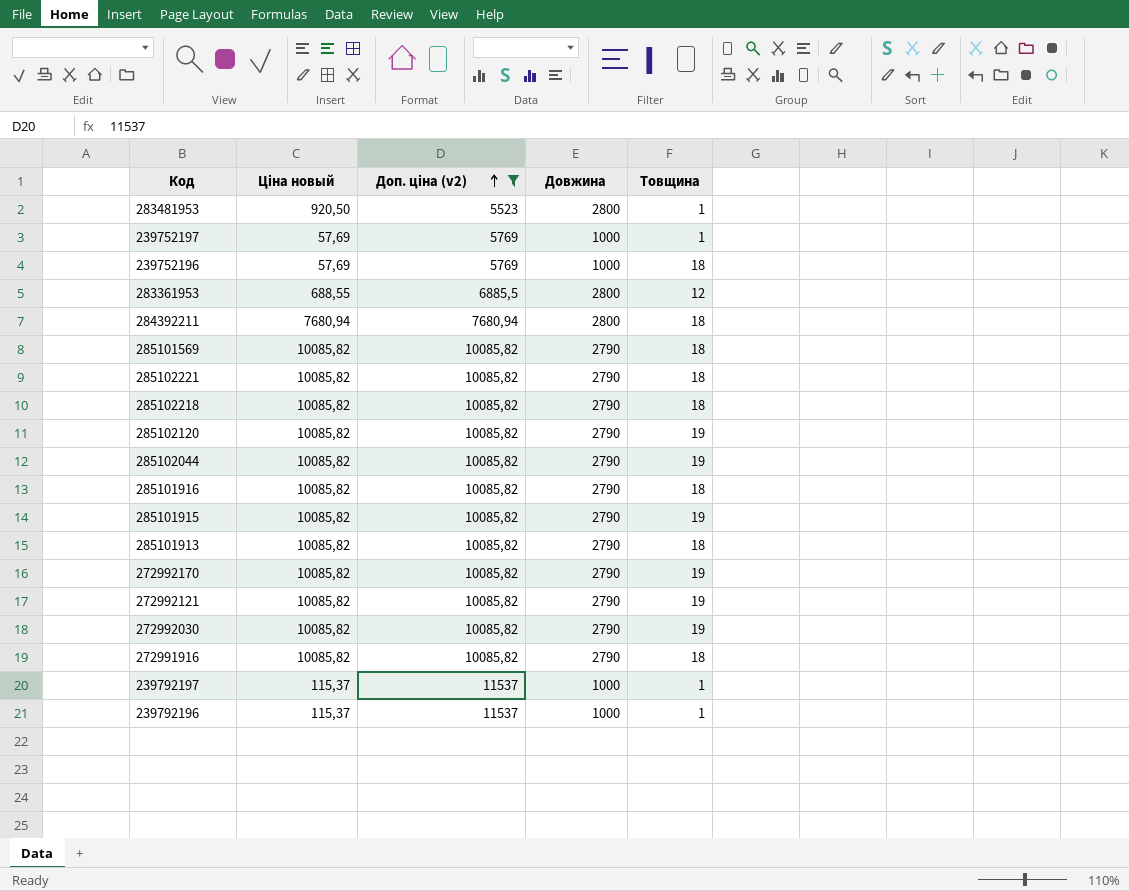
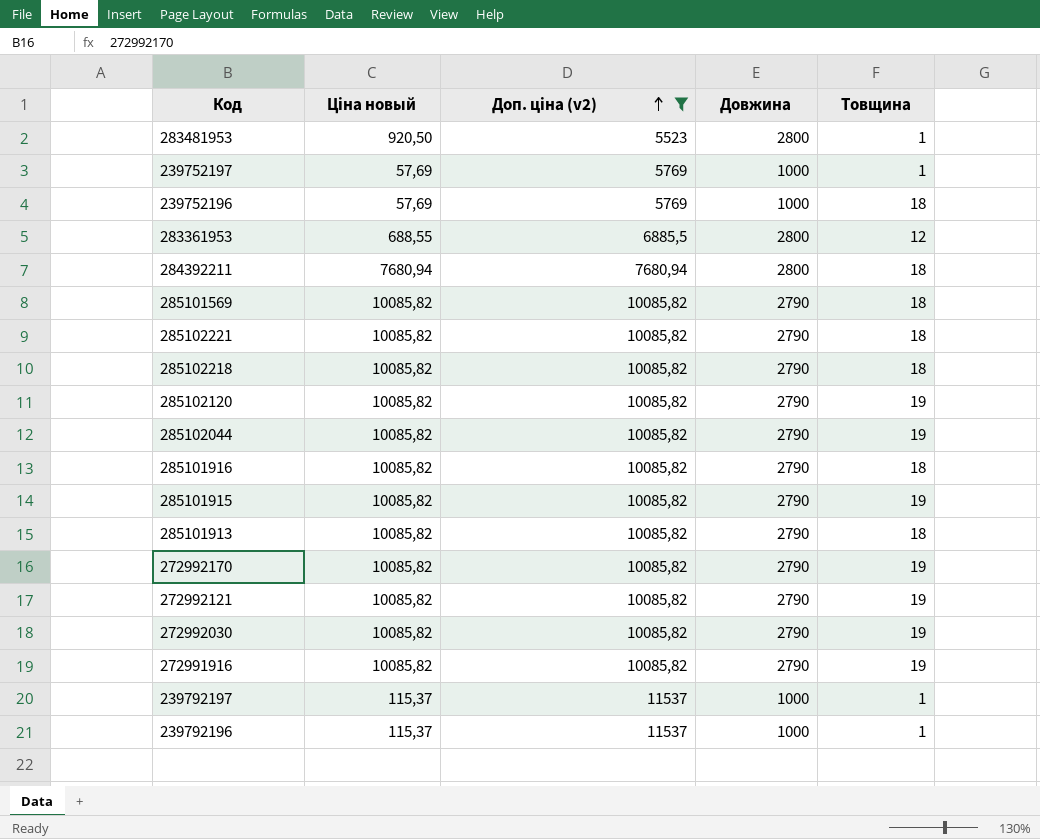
272991916 | Товщина: 18 -> 19

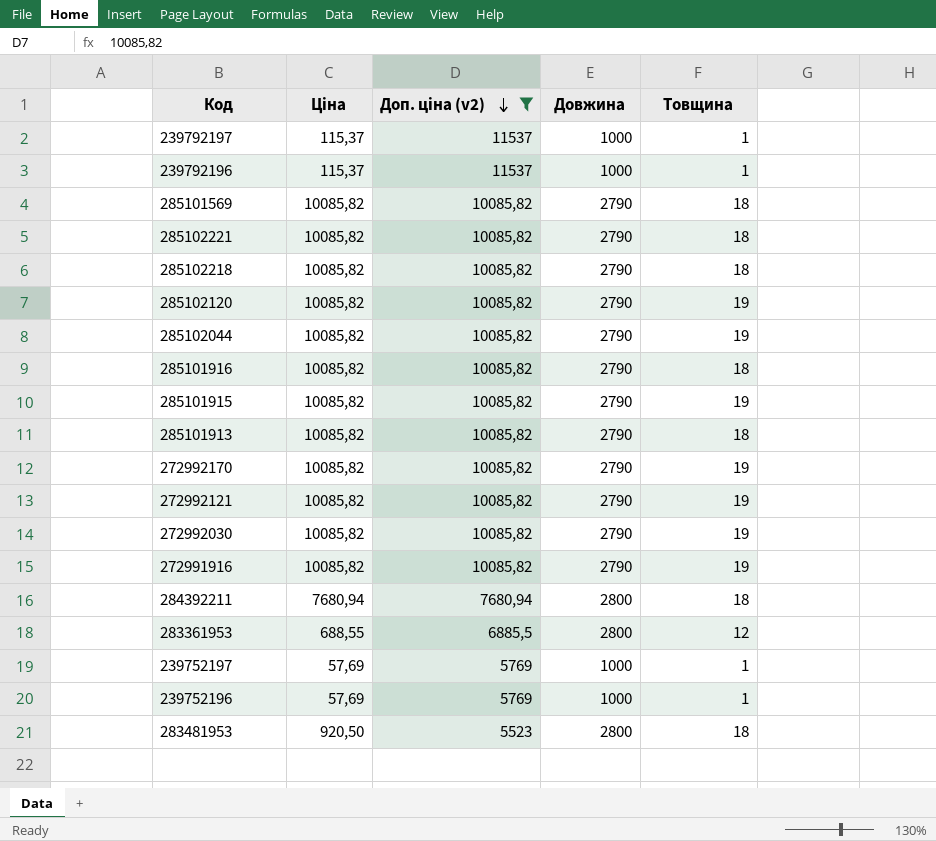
row order: Доп. ціна (v2) ascending -> Доп. ціна (v2) descending
column name: Ціна новый -> Ціна
239752196 | Товщина: 18 -> 1
283481953 | Товщина: 1 -> 18

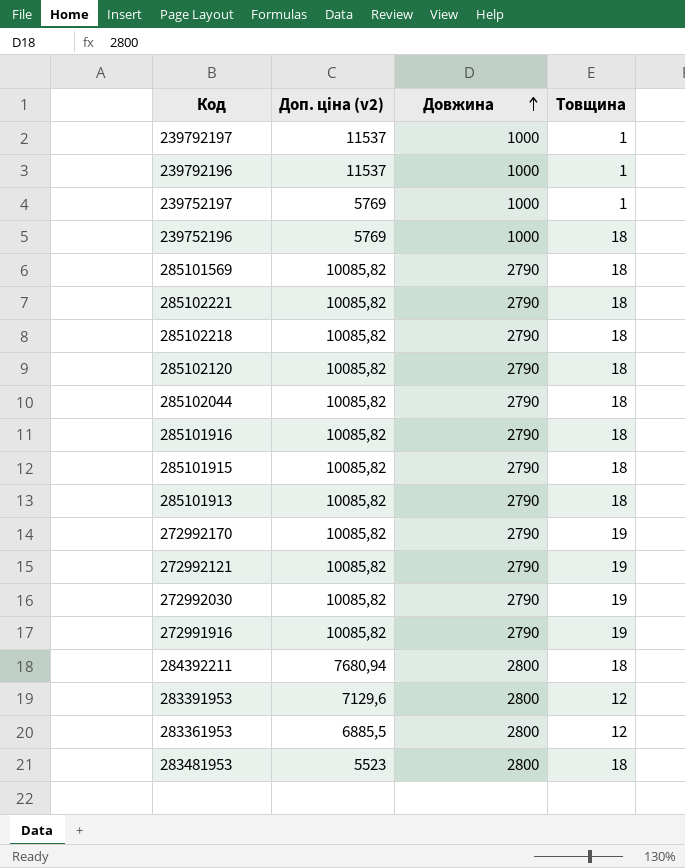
filter: Доп. ціна (v2) != 7129,6 -> none
row order: Доп. ціна (v2) descending -> Довжина ascending
column Ціна | position: 2 -> none
239752196 | Товщина: 1 -> 18
285102120 | Товщина: 19 -> 18
285102044 | Товщина: 19 -> 18
285101915 | Товщина: 19 -> 18

